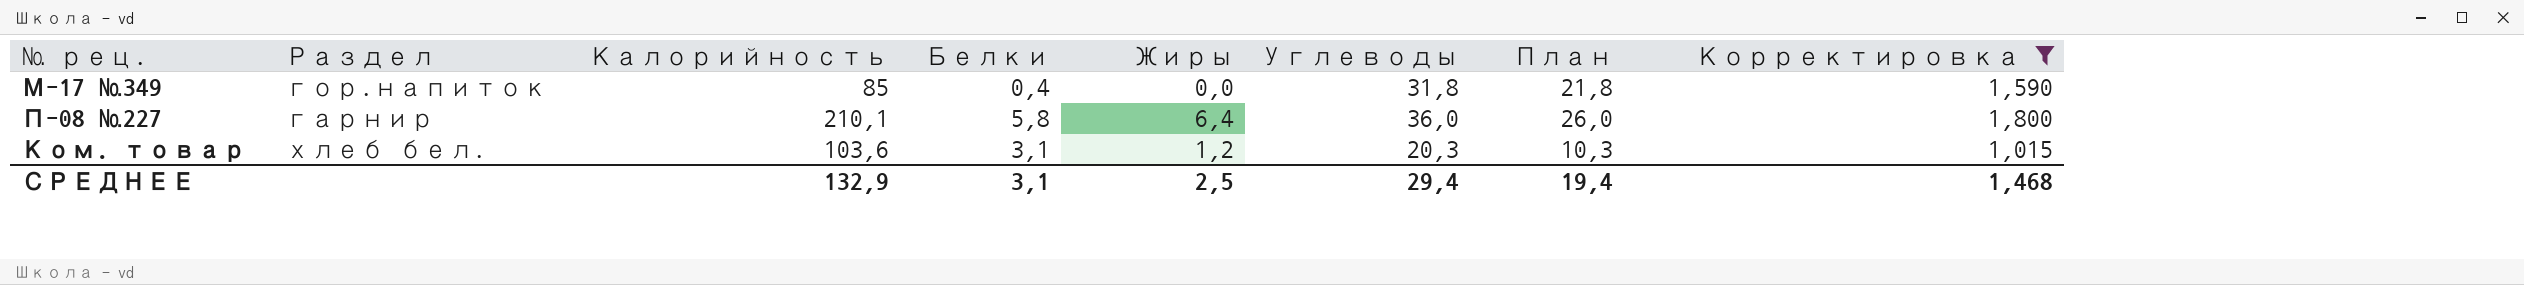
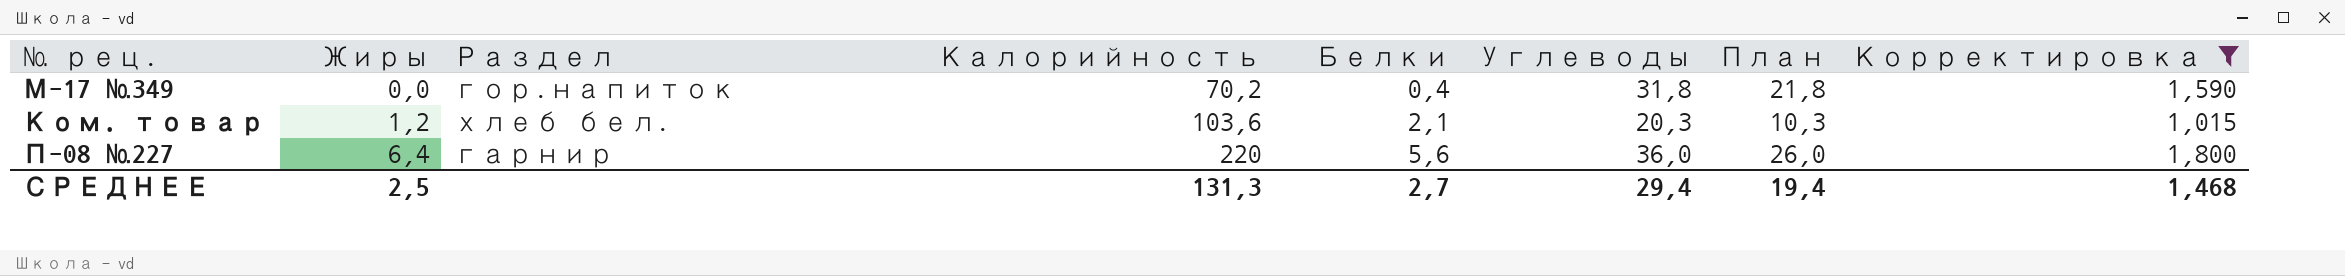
row order: none -> Жиры ascending
column Жиры | position: 5 -> 2
М-17 №349 | Калорийность: 85 -> 70,2
Ком. товар | Белки: 3,1 -> 2,1
П-08 №227 | Калорийность: 210,1 -> 220
П-08 №227 | Белки: 5,8 -> 5,6
СРЕДНЕЕ | Калорийность: 132,9 -> 131,3
СРЕДНЕЕ | Белки: 3,1 -> 2,7

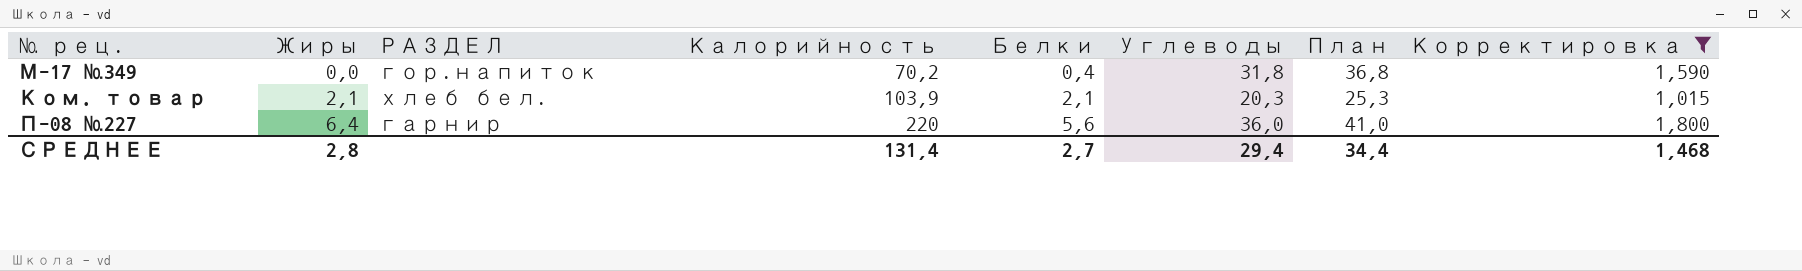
column name: Раздел -> РАЗДЕЛ
column План | formula: [Углеводы] - 10 -> [Углеводы] + 5
Ком. товар | Жиры: 1,2 -> 2,1
Ком. товар | Калорийность: 103,6 -> 103,9
СРЕДНЕЕ | Жиры: 2,5 -> 2,8
СРЕДНЕЕ | Калорийность: 131,3 -> 131,4
СРЕДНЕЕ | План: 19,4 -> 34,4

